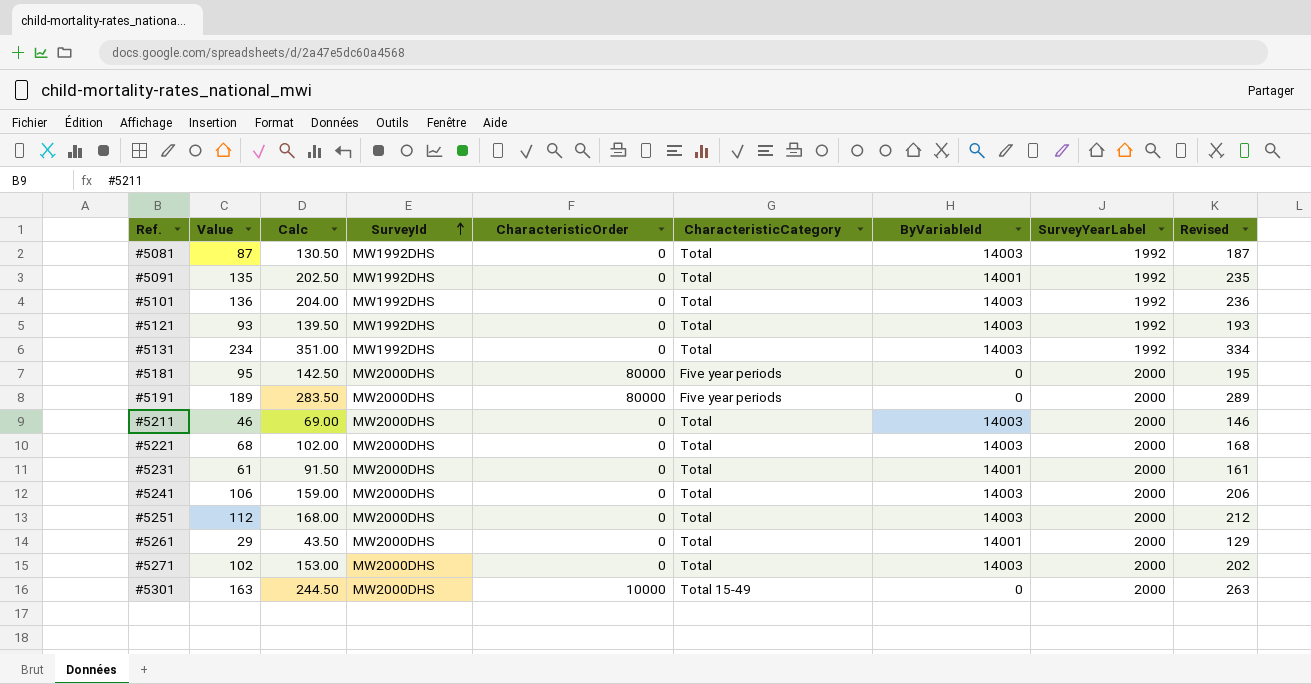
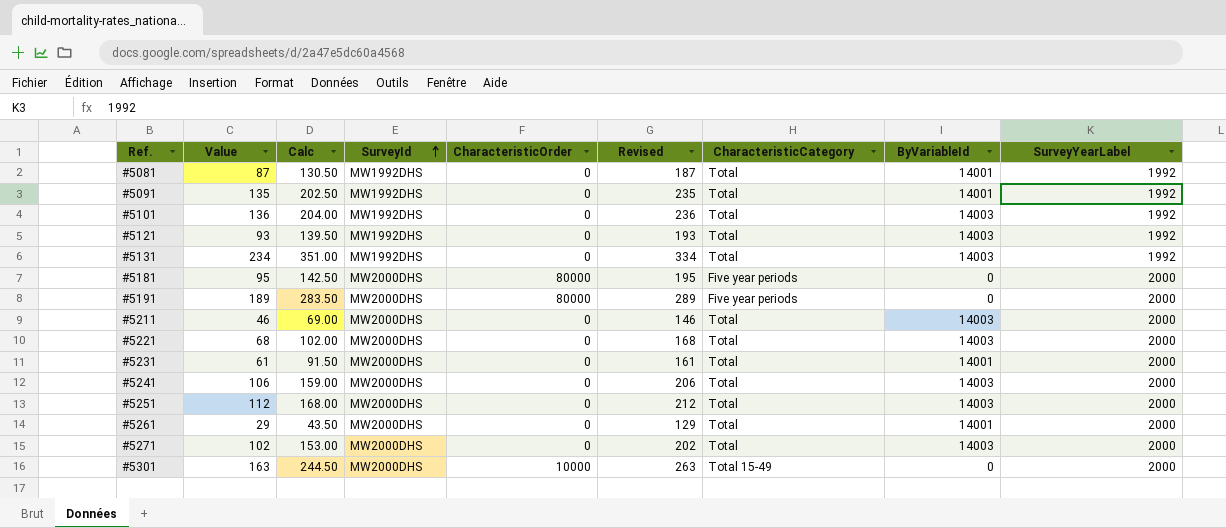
column Revised | position: 9 -> 6
#5081 | ByVariableId: 14003 -> 14001

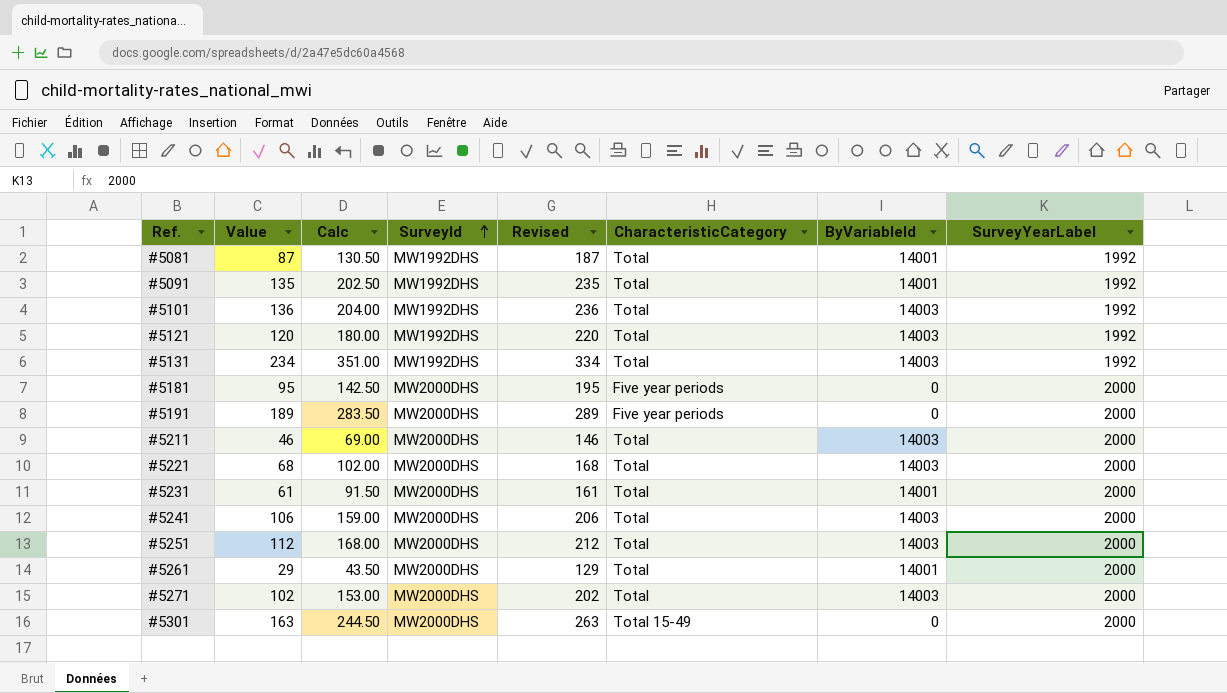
column CharacteristicOrder | position: 5 -> none
#5121 | Value: 93 -> 120
#5121 | Calc: 139.50 -> 180.00
#5121 | Revised: 193 -> 220

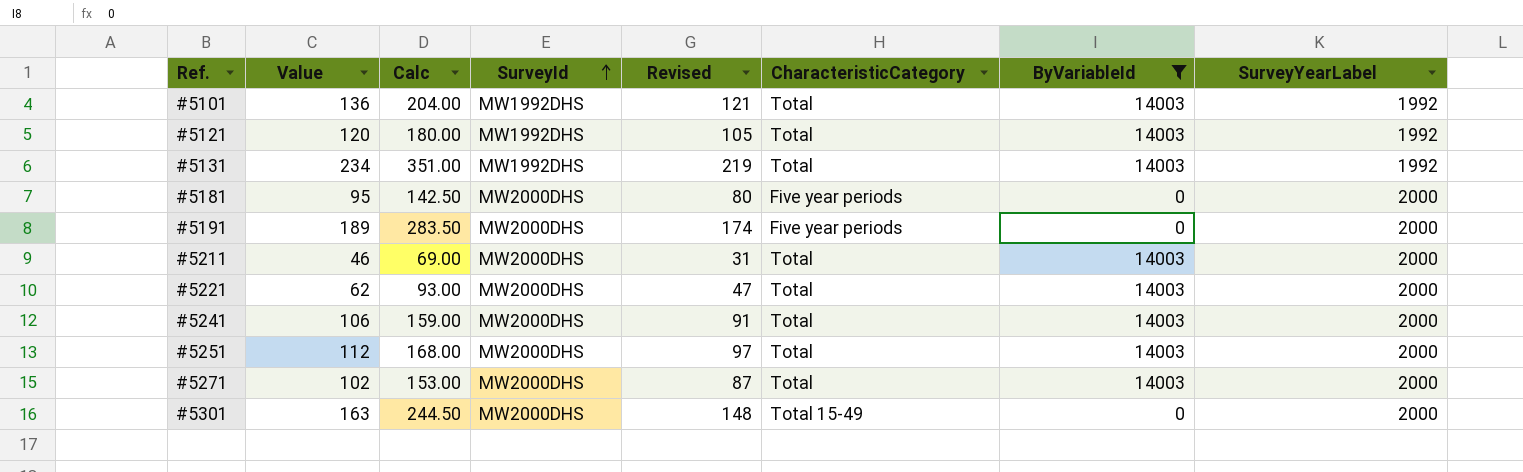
filter: none -> ByVariableId != 14001
column Revised | formula: [Value] + 100 -> [Value] - 15
#5221 | Value: 68 -> 62
#5221 | Calc: 102.00 -> 93.00

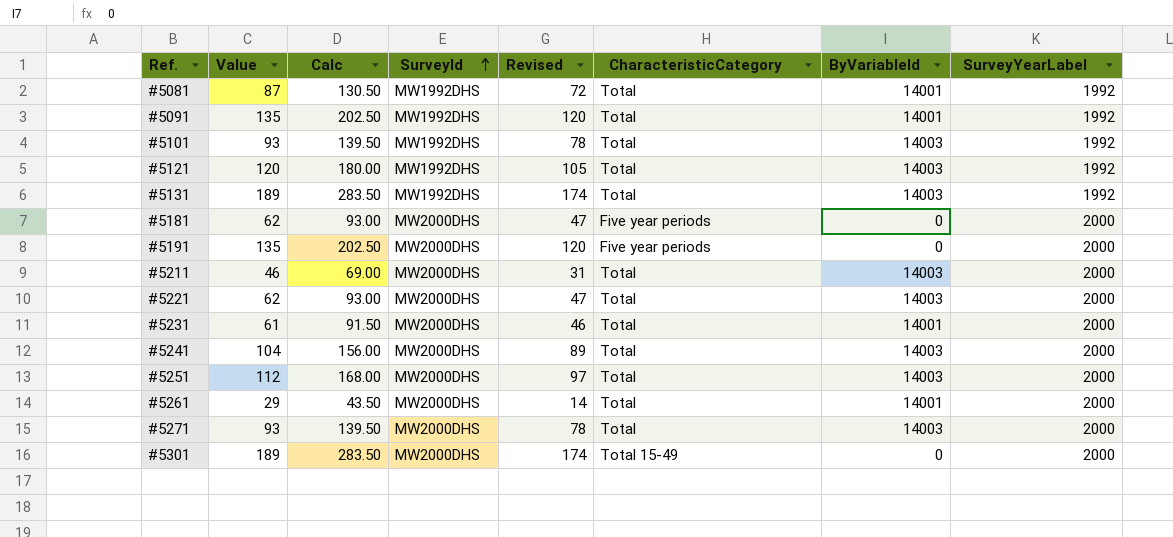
filter: ByVariableId != 14001 -> none
#5101 | Value: 136 -> 93
#5101 | Calc: 204.00 -> 139.50
#5101 | Revised: 121 -> 78
#5131 | Value: 234 -> 189
#5131 | Calc: 351.00 -> 283.50
#5131 | Revised: 219 -> 174
#5181 | Value: 95 -> 62
#5181 | Calc: 142.50 -> 93.00
#5181 | Revised: 80 -> 47
#5191 | Value: 189 -> 135
#5191 | Calc: 283.50 -> 202.50
#5191 | Revised: 174 -> 120
#5241 | Value: 106 -> 104
#5241 | Calc: 159.00 -> 156.00
#5241 | Revised: 91 -> 89
#5271 | Value: 102 -> 93
#5271 | Calc: 153.00 -> 139.50
#5271 | Revised: 87 -> 78
#5301 | Value: 163 -> 189
#5301 | Calc: 244.50 -> 283.50
#5301 | Revised: 148 -> 174

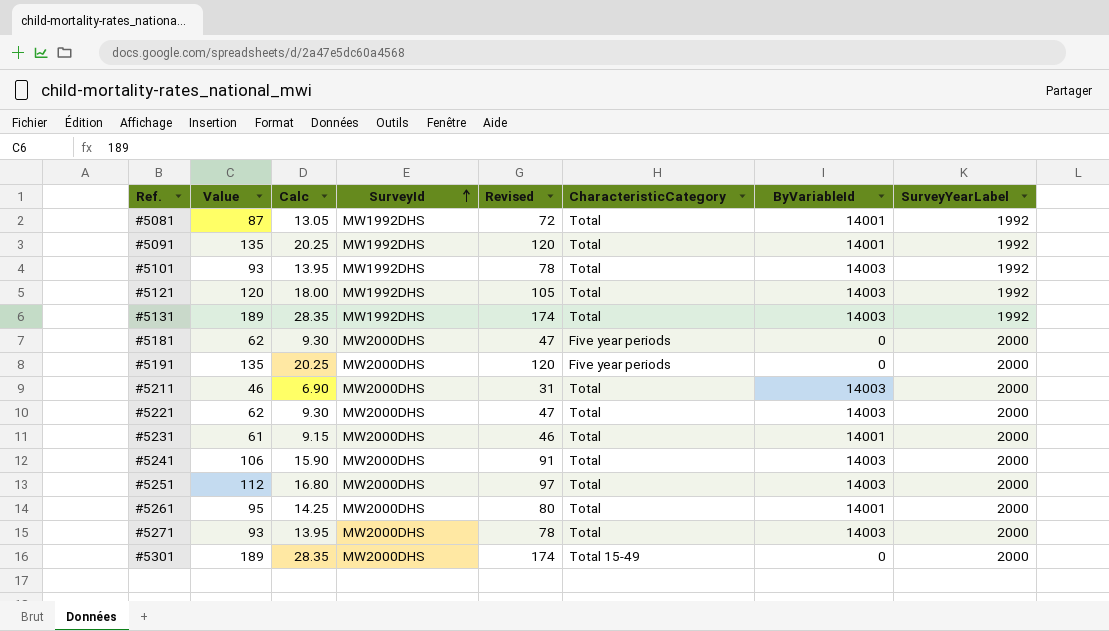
column Calc | formula: [Value] * 1.5 -> [Value] * 0.15
#5241 | Value: 104 -> 106
#5241 | Revised: 89 -> 91
#5261 | Value: 29 -> 95
#5261 | Revised: 14 -> 80

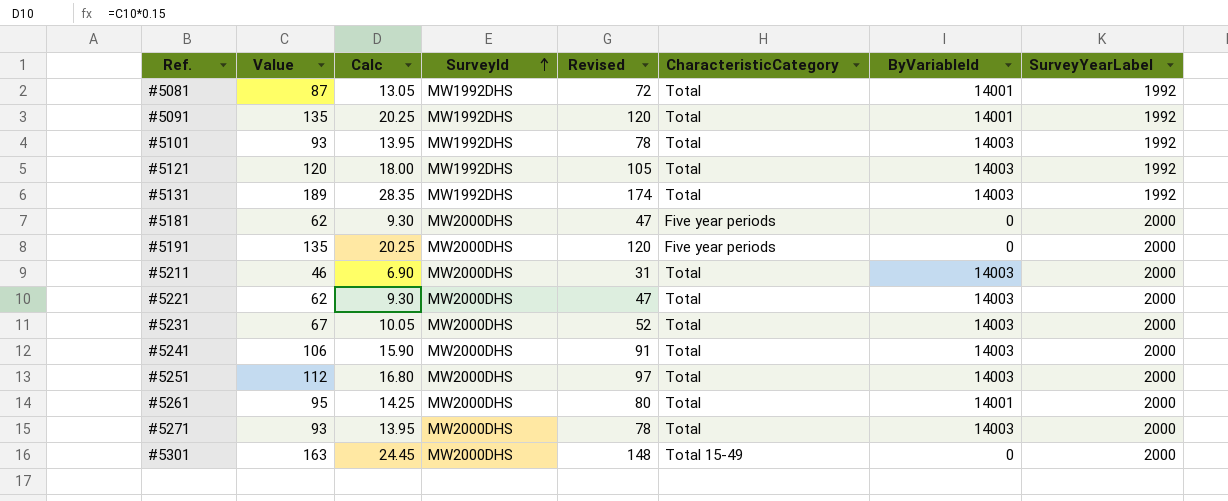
#5231 | Value: 61 -> 67
#5231 | Calc: 9.15 -> 10.05
#5231 | Revised: 46 -> 52
#5231 | ByVariableId: 14001 -> 14003
#5301 | Value: 189 -> 163
#5301 | Calc: 28.35 -> 24.45
#5301 | Revised: 174 -> 148

